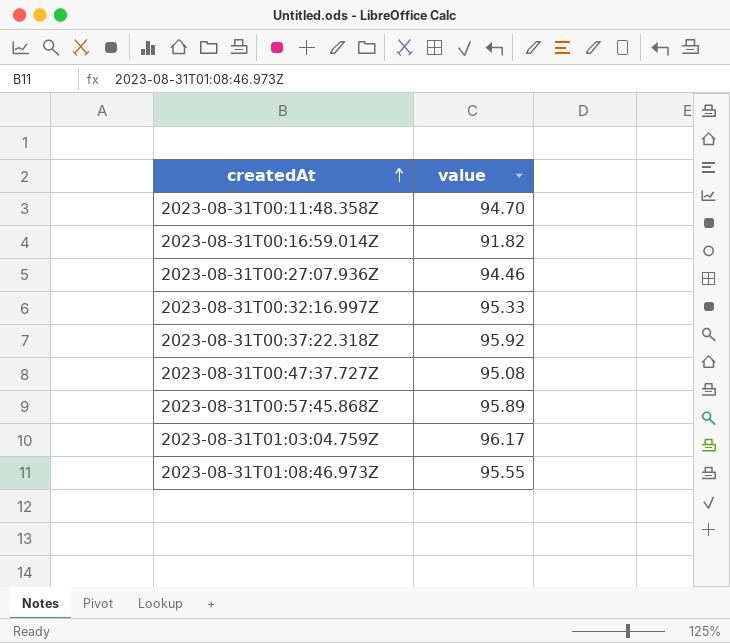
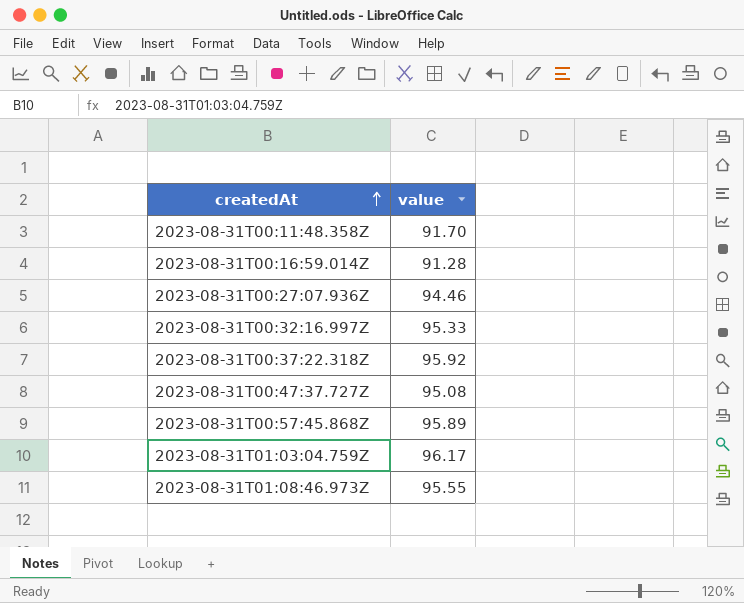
2023-08-31T00:11:48.358Z | value: 94.70 -> 91.70
2023-08-31T00:16:59.014Z | value: 91.82 -> 91.28

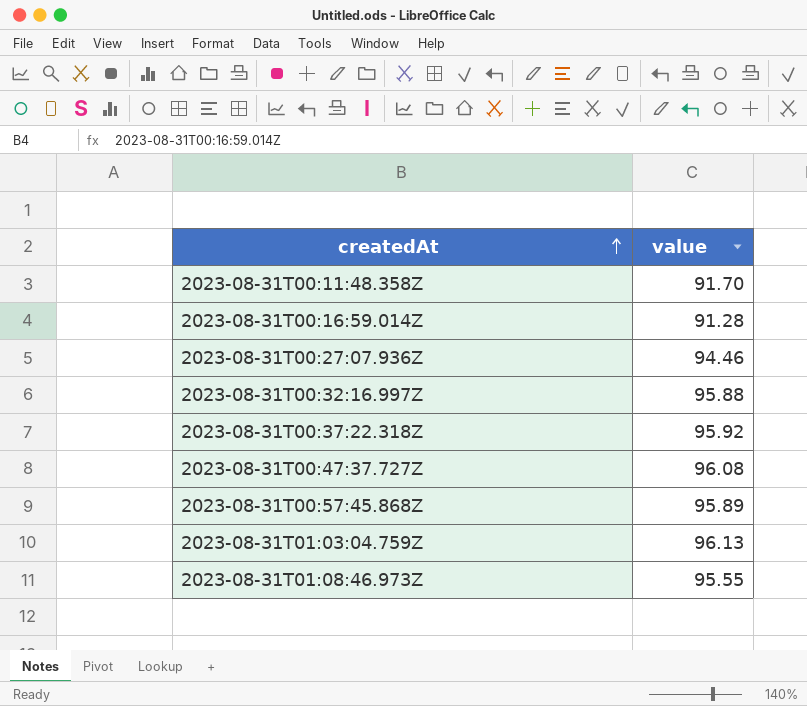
2023-08-31T00:32:16.997Z | value: 95.33 -> 95.88
2023-08-31T00:47:37.727Z | value: 95.08 -> 96.08
2023-08-31T01:03:04.759Z | value: 96.17 -> 96.13

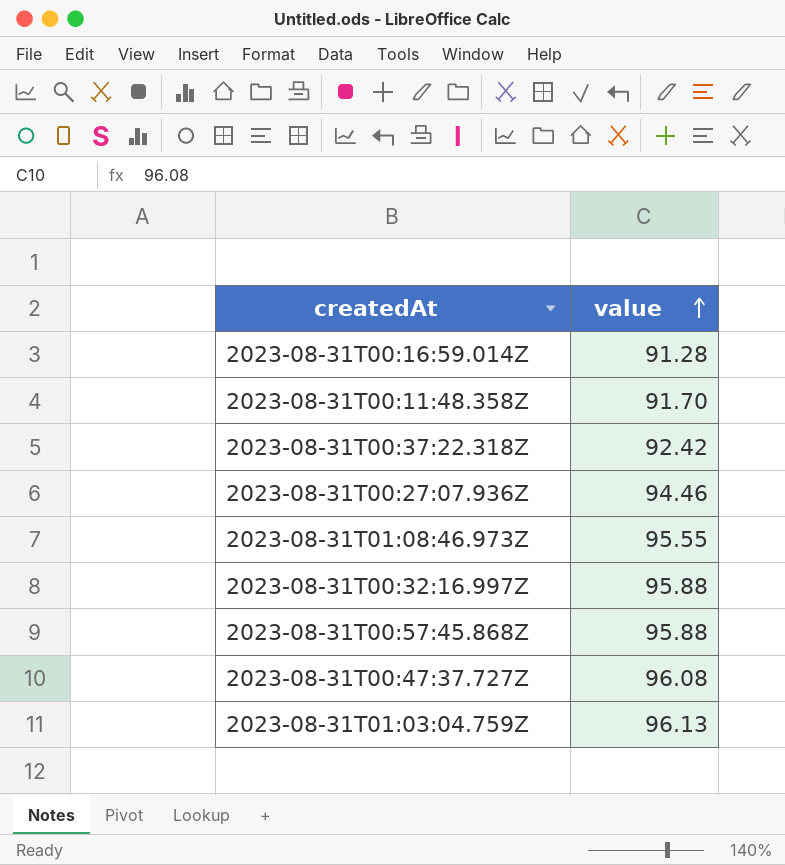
row order: createdAt ascending -> value ascending
2023-08-31T00:37:22.318Z | value: 95.92 -> 92.42
2023-08-31T00:57:45.868Z | value: 95.89 -> 95.88

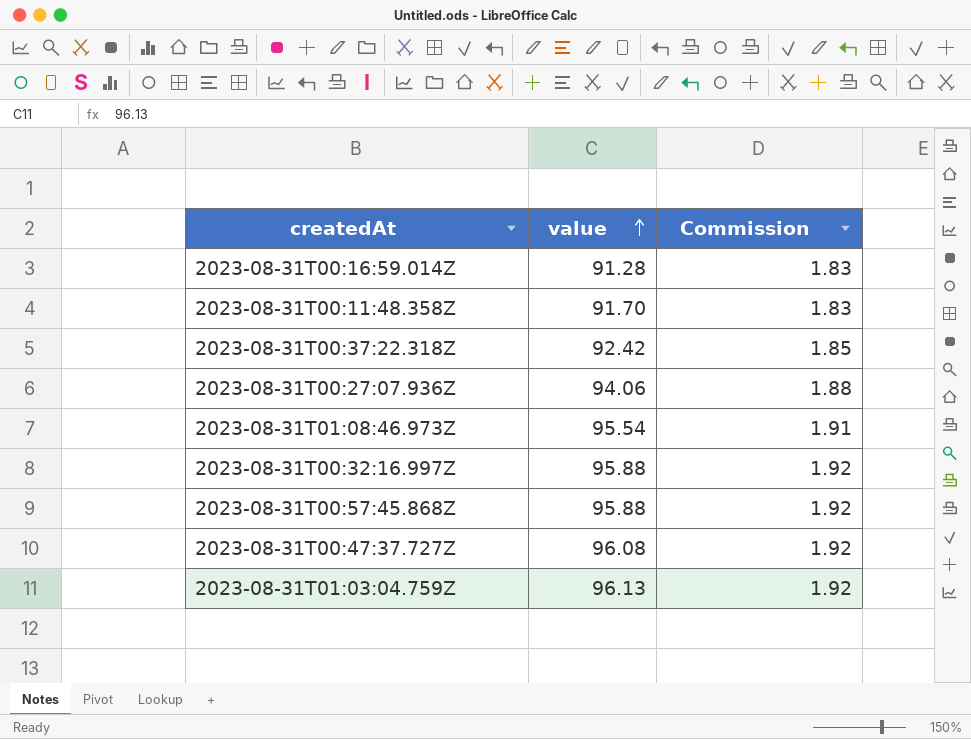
column Commission | formula: none -> [value] * 0.02
2023-08-31T00:27:07.936Z | value: 94.46 -> 94.06
2023-08-31T01:08:46.973Z | value: 95.55 -> 95.54

